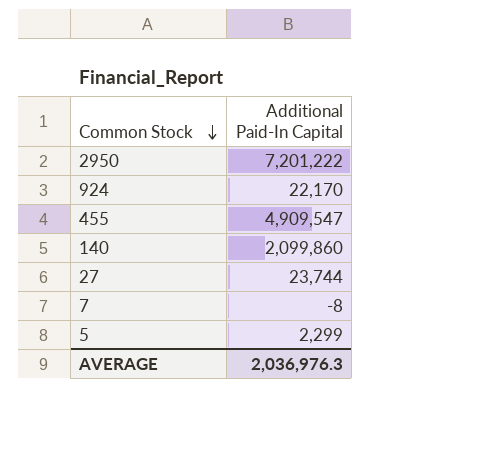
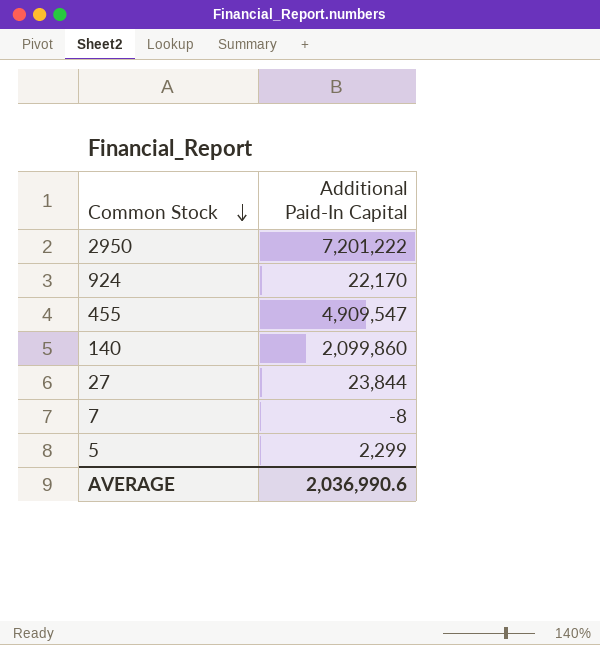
27 | Additional Paid-In Capital: 23,744 -> 23,844
AVERAGE | Additional Paid-In Capital: 2,036,976.3 -> 2,036,990.6

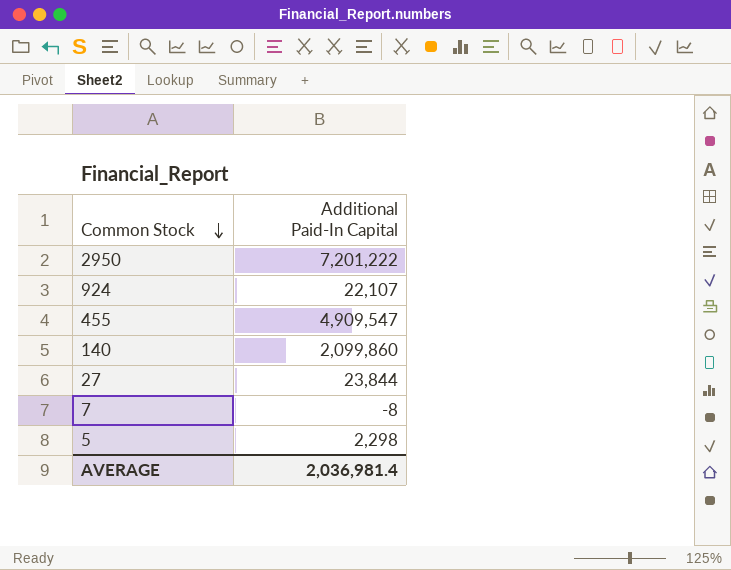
924 | Additional Paid-In Capital: 22,170 -> 22,107
5 | Additional Paid-In Capital: 2,299 -> 2,298
AVERAGE | Additional Paid-In Capital: 2,036,990.6 -> 2,036,981.4

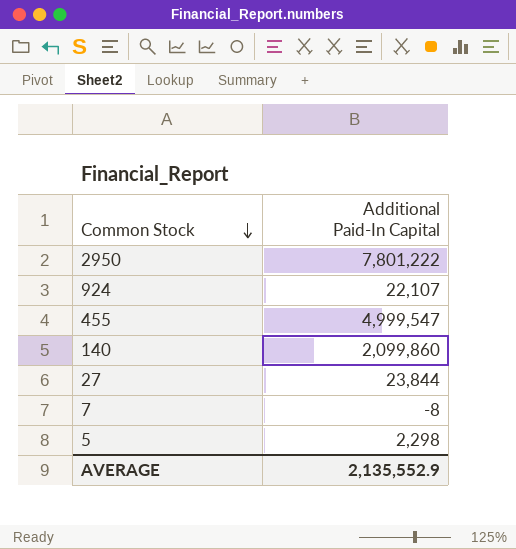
2950 | Additional Paid-In Capital: 7,201,222 -> 7,801,222
455 | Additional Paid-In Capital: 4,909,547 -> 4,999,547
AVERAGE | Additional Paid-In Capital: 2,036,981.4 -> 2,135,552.9

